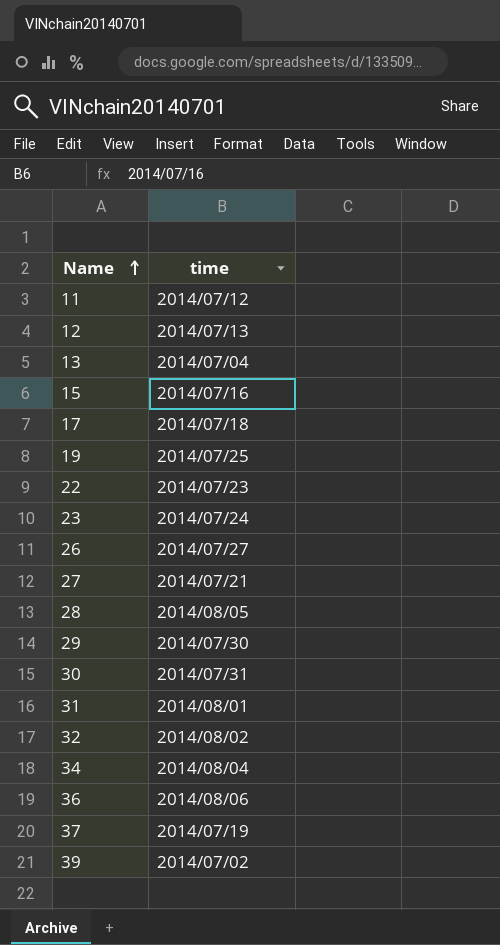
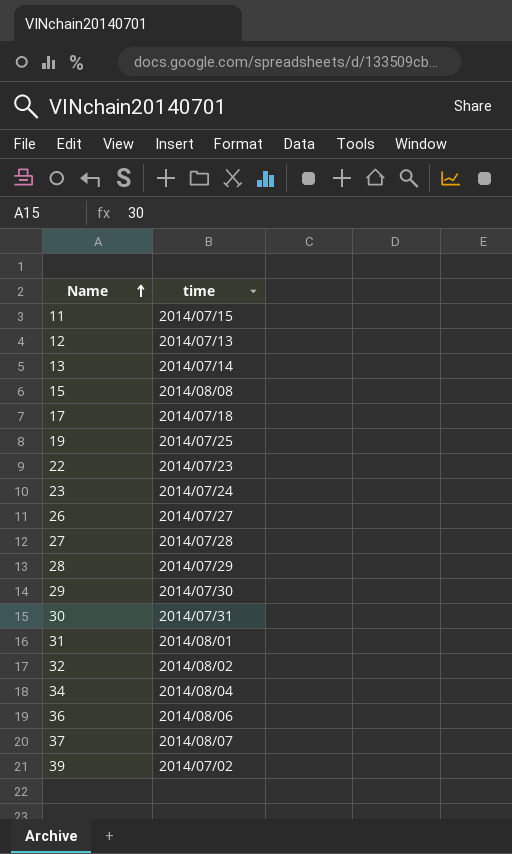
11 | time: 2014/07/12 -> 2014/07/15
13 | time: 2014/07/04 -> 2014/07/14
15 | time: 2014/07/16 -> 2014/08/08
27 | time: 2014/07/21 -> 2014/07/28
28 | time: 2014/08/05 -> 2014/07/29
37 | time: 2014/07/19 -> 2014/08/07

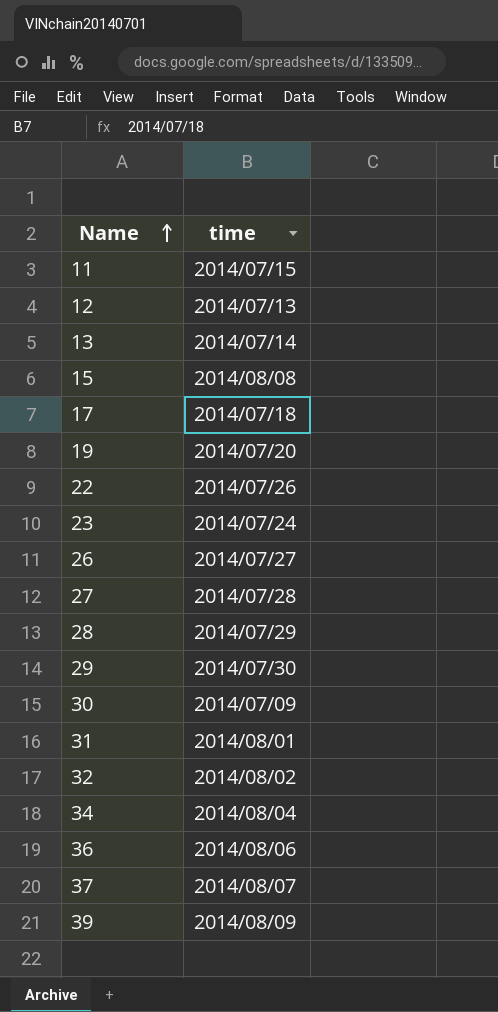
19 | time: 2014/07/25 -> 2014/07/20
22 | time: 2014/07/23 -> 2014/07/26
30 | time: 2014/07/31 -> 2014/07/09
39 | time: 2014/07/02 -> 2014/08/09

